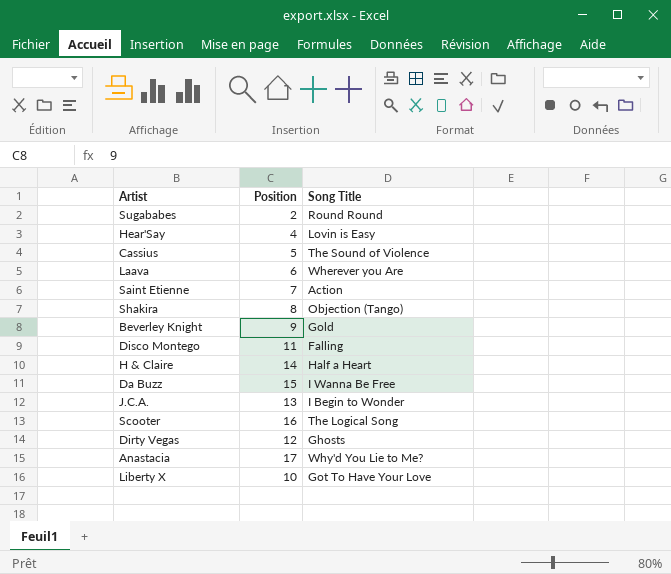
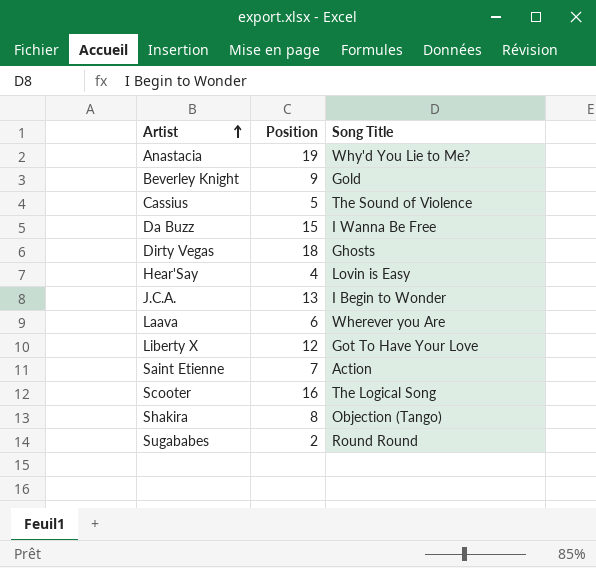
row order: none -> Artist ascending
row Disco Montego: 11 | Falling -> none
row H & Claire: 14 | Half a Heart -> none
Anastacia | Position: 17 -> 19
Dirty Vegas | Position: 12 -> 18
Liberty X | Position: 10 -> 12

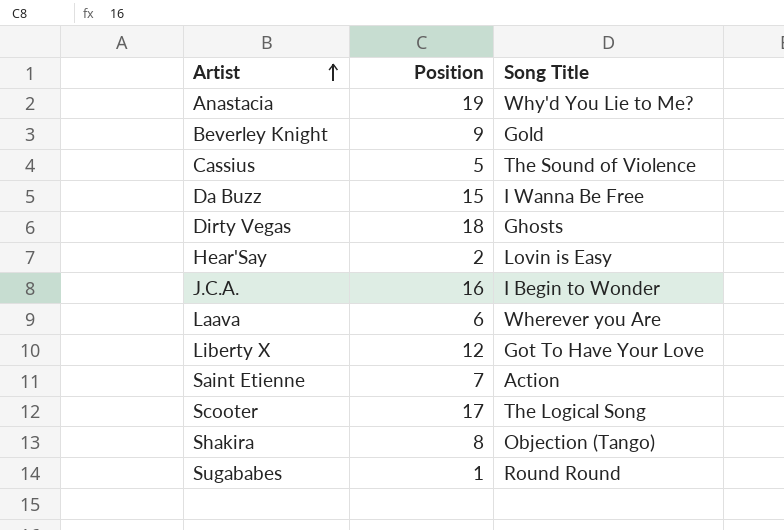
Hear'Say | Position: 4 -> 2
J.C.A. | Position: 13 -> 16
Scooter | Position: 16 -> 17
Sugababes | Position: 2 -> 1

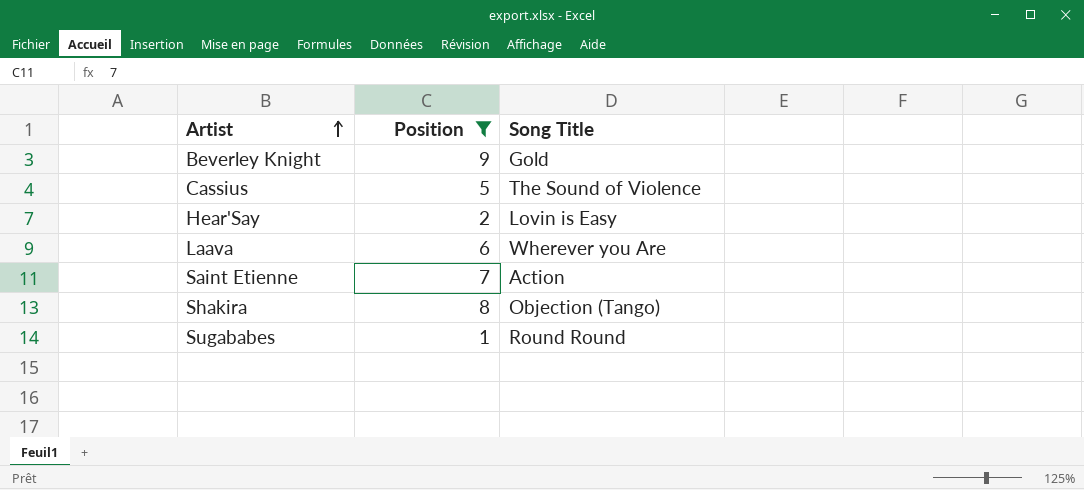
filter: none -> Position <= 9

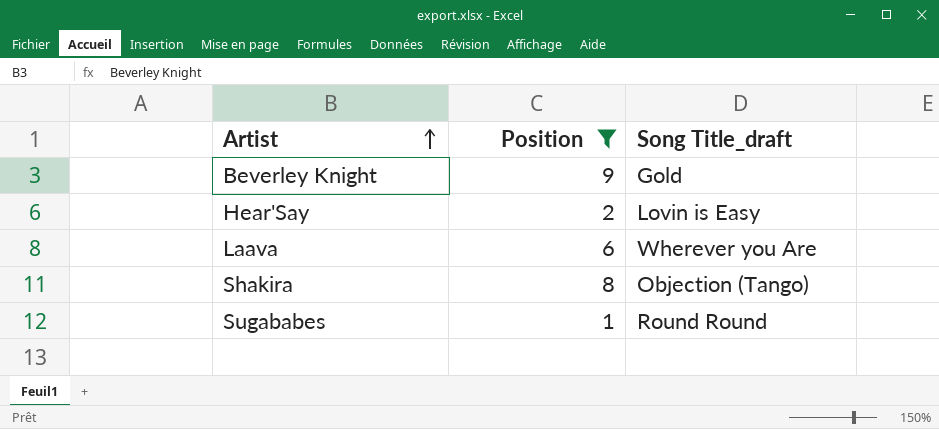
column name: Song Title -> Song Title_draft
row Cassius: 5 | The Sound of Violence -> none
row Saint Etienne: 7 | Action -> none

